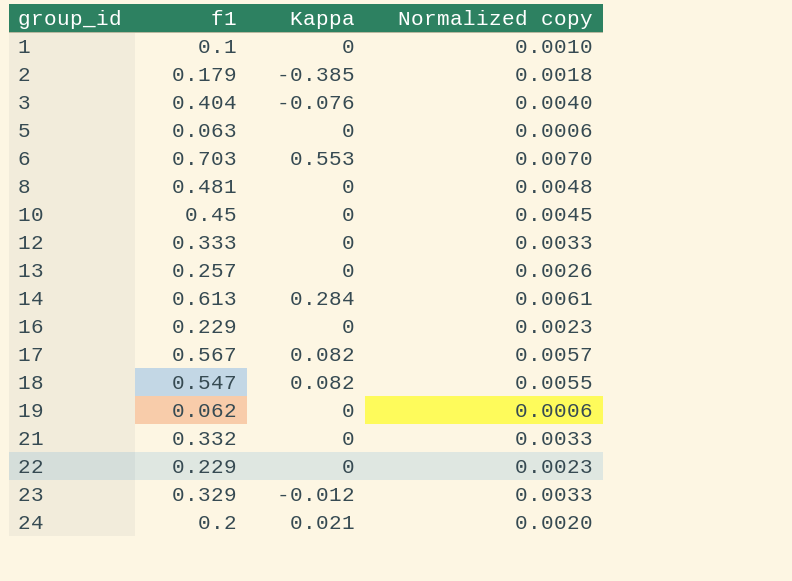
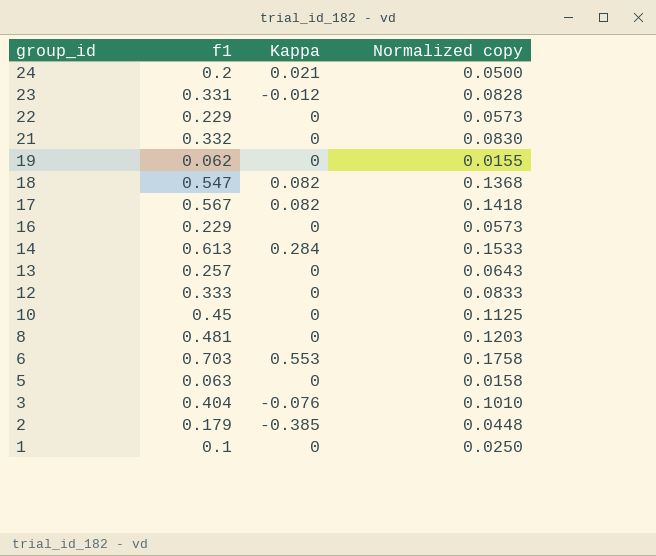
row order: group_id ascending -> group_id descending
column Normalized copy | formula: [f1] * 0.01 -> [f1] * 0.25
23 | f1: 0.329 -> 0.331

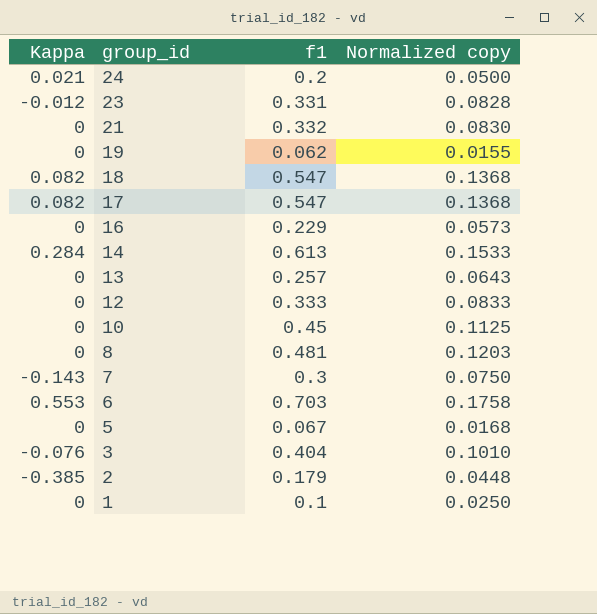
column Kappa | position: 3 -> 1
row 22: 0.229 | 0 | 0.0573 -> none
17 | f1: 0.567 -> 0.547
17 | Normalized copy: 0.1418 -> 0.1368
row 7: none -> -0.143 | 0.3 | 0.0750
5 | f1: 0.063 -> 0.067
5 | Normalized copy: 0.0158 -> 0.0168

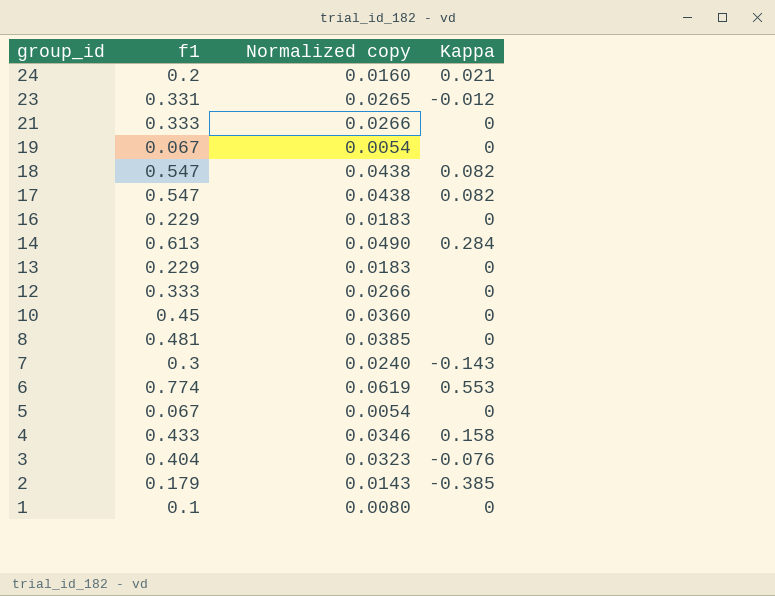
column Normalized copy | formula: [f1] * 0.25 -> [f1] * 0.08
column Kappa | position: 1 -> 4
21 | f1: 0.332 -> 0.333
19 | f1: 0.062 -> 0.067
13 | f1: 0.257 -> 0.229
6 | f1: 0.703 -> 0.774
row 4: none -> 0.433 | 0.0346 | 0.158

